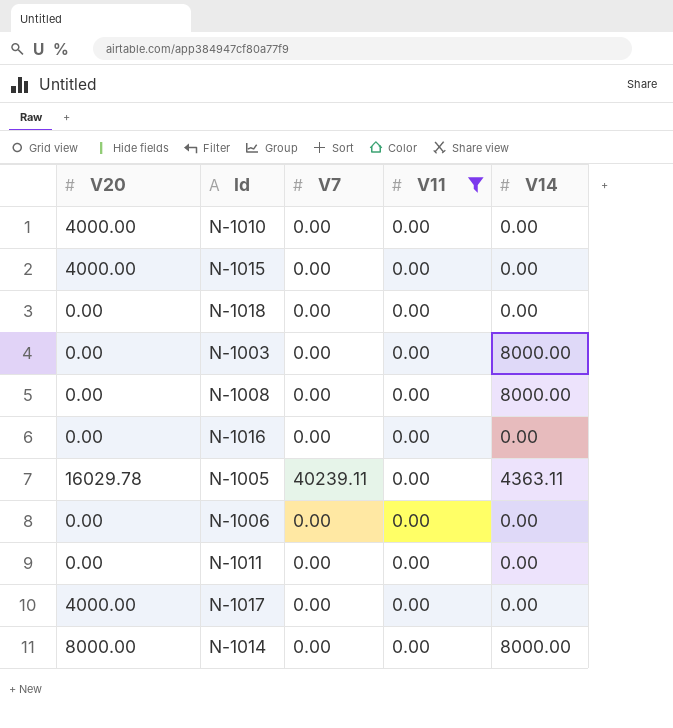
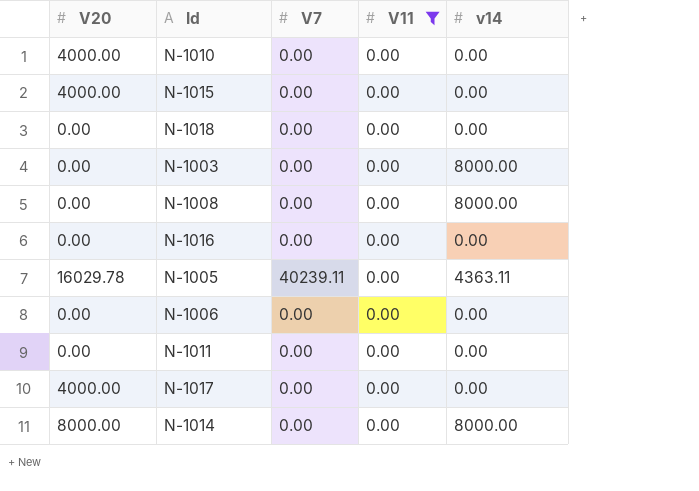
column name: V14 -> v14

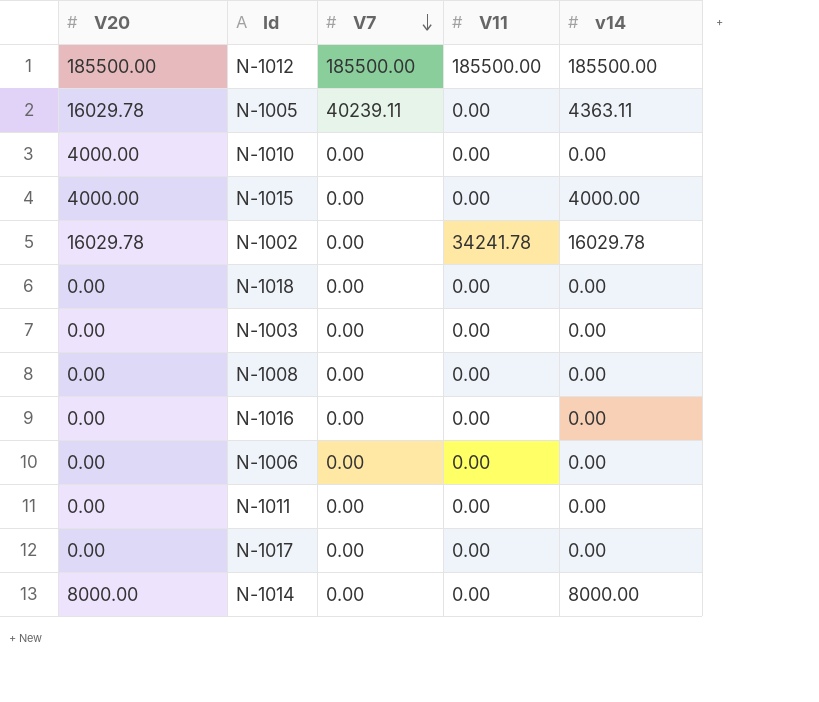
filter: V11 = 0.00 -> none
row order: none -> V7 descending
N-1015 | v14: 0.00 -> 4000.00
N-1003 | v14: 8000.00 -> 0.00
N-1008 | v14: 8000.00 -> 0.00
N-1017 | V20: 4000.00 -> 0.00

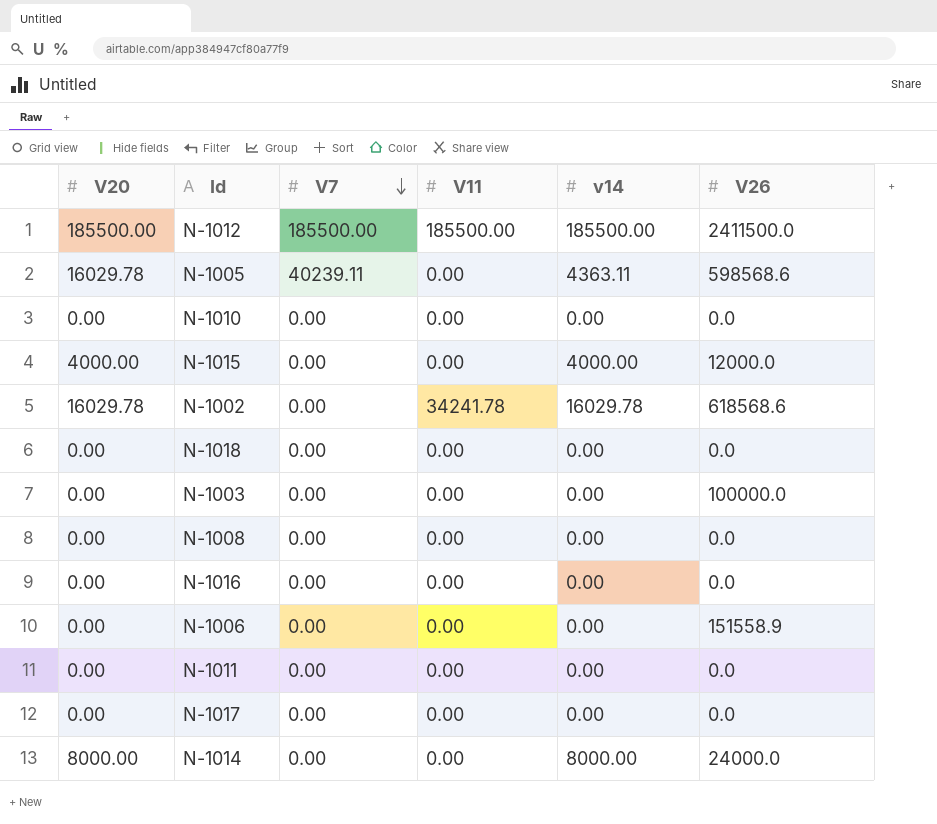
column V26 | position: none -> 6
N-1010 | V20: 4000.00 -> 0.00

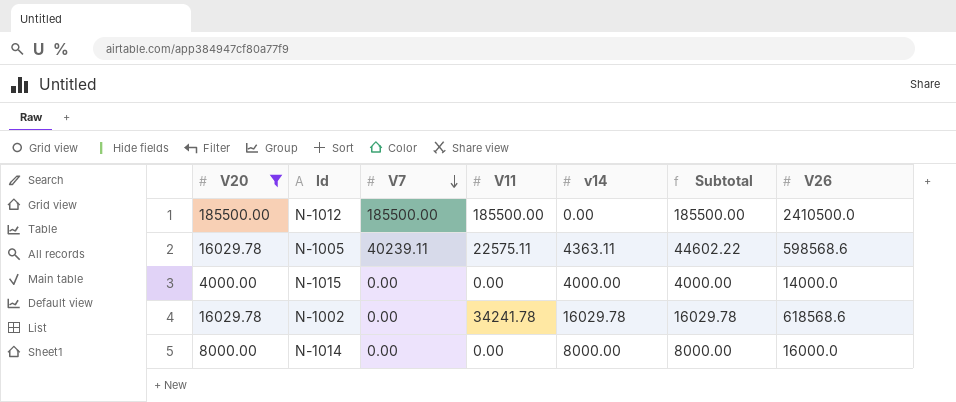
filter: none -> V20 != 0.00
column Subtotal | formula: none -> [V7] + [v14]
N-1012 | v14: 185500.00 -> 0.00
N-1012 | V26: 2411500.0 -> 2410500.0
N-1005 | V11: 0.00 -> 22575.11
N-1015 | V26: 12000.0 -> 14000.0
N-1014 | V26: 24000.0 -> 16000.0

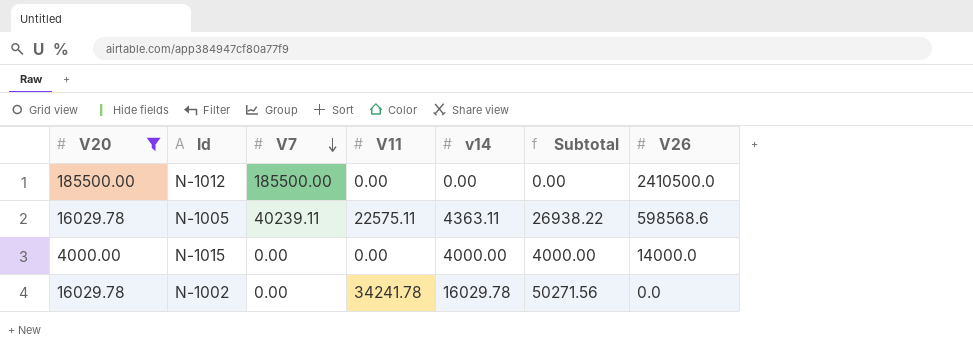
column Subtotal | formula: [V7] + [v14] -> [V11] + [v14]
row N-1014: 8000.00 | 0.00 | 0.00 | 8000.00 | 8000.00 | 16000.0 -> none
N-1012 | V11: 185500.00 -> 0.00
N-1002 | V26: 618568.6 -> 0.0

